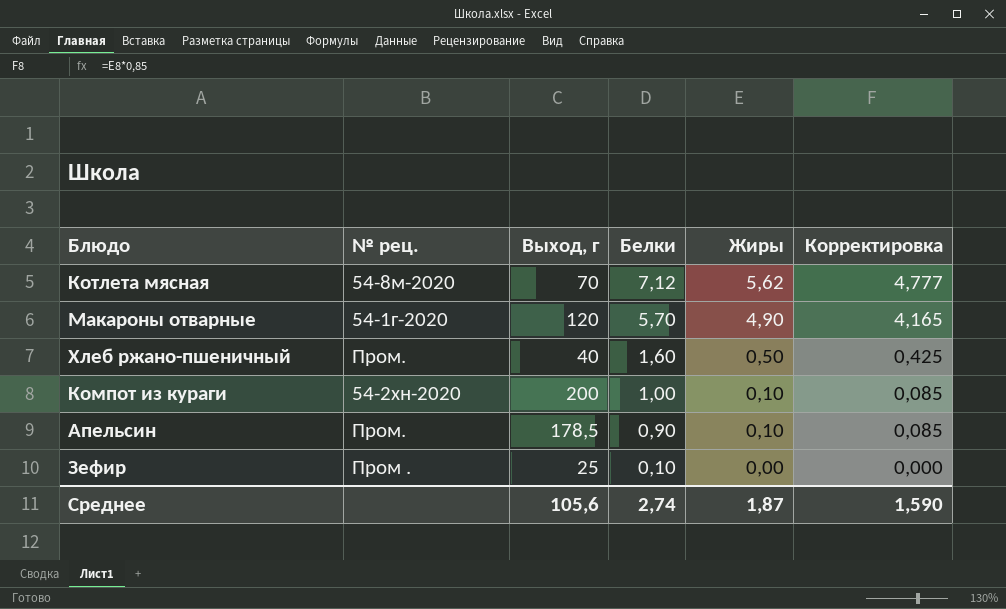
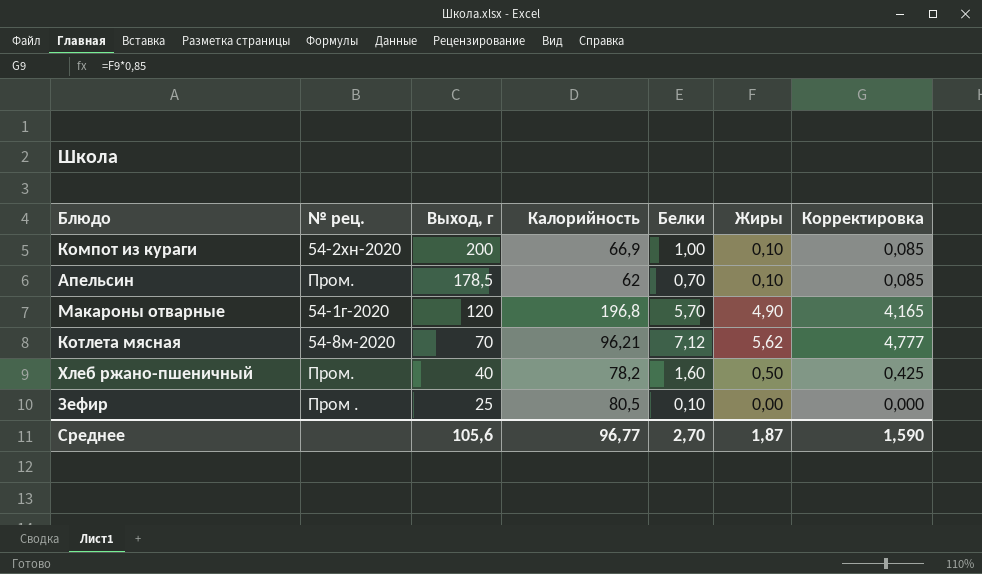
row order: Белки descending -> Выход, г descending
column Калорийность | position: none -> 4
Апельсин | Белки: 0,90 -> 0,70
Среднее | Белки: 2,74 -> 2,70

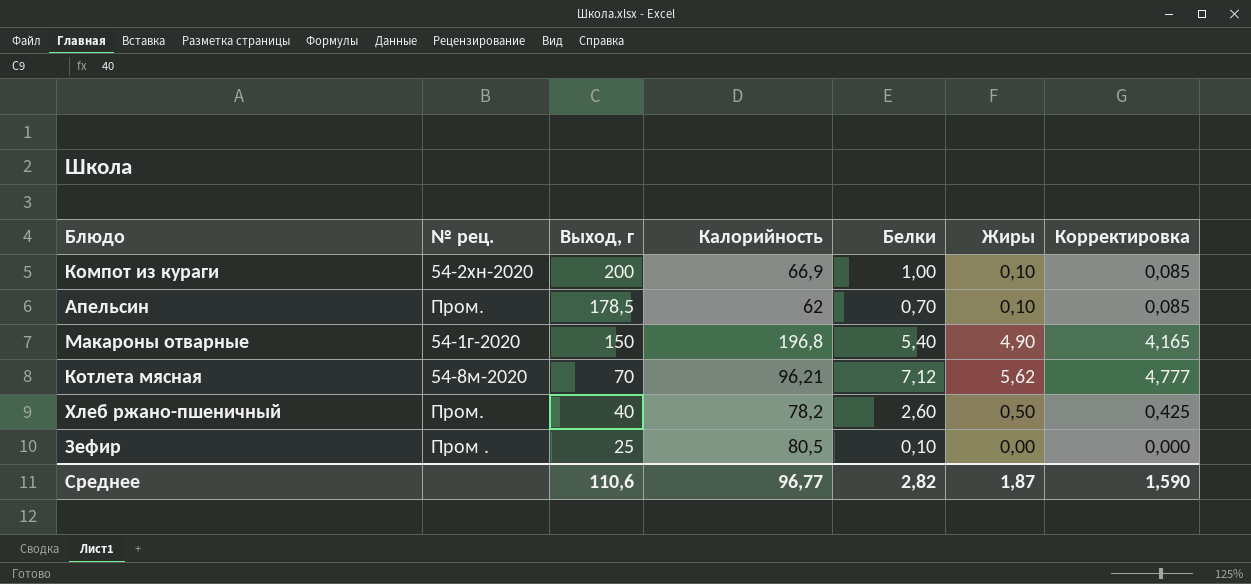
Макароны отварные | Выход, г: 120 -> 150
Макароны отварные | Белки: 5,70 -> 5,40
Хлеб ржано-пшеничный | Белки: 1,60 -> 2,60
Среднее | Выход, г: 105,6 -> 110,6
Среднее | Белки: 2,70 -> 2,82

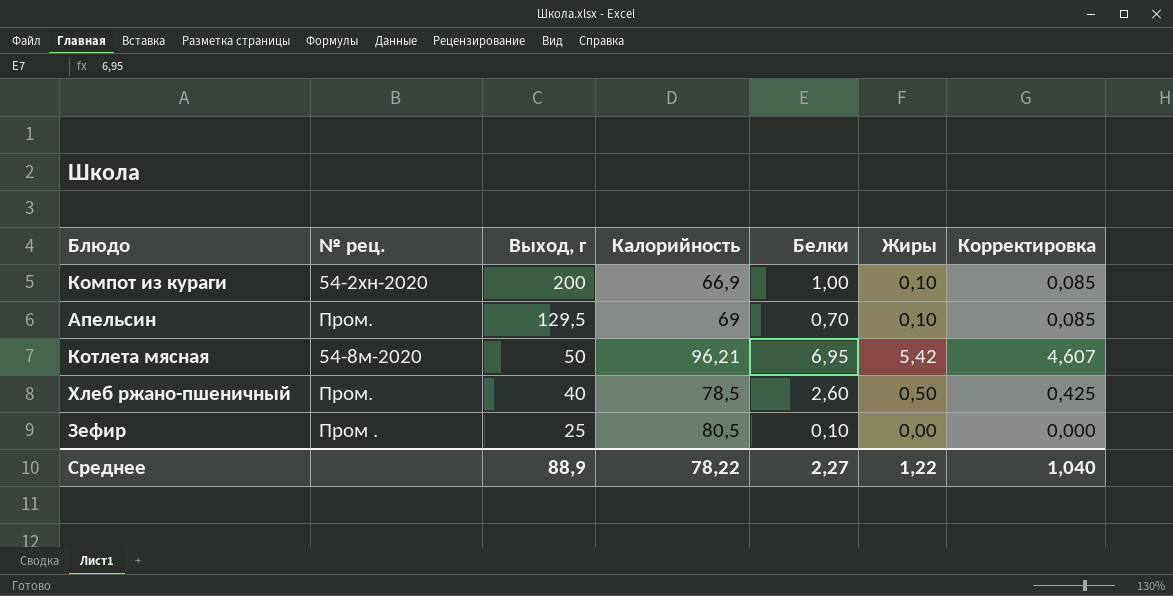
row Макароны отварные: 54-1г-2020 | 150 | 196,8 | 5,40 | 4,90 | 4,165 -> none
Апельсин | Выход, г: 178,5 -> 129,5
Апельсин | Калорийность: 62 -> 69
Котлета мясная | Выход, г: 70 -> 50
Котлета мясная | Белки: 7,12 -> 6,95
Котлета мясная | Жиры: 5,62 -> 5,42
Котлета мясная | Корректировка: 4,777 -> 4,607
Хлеб ржано-пшеничный | Калорийность: 78,2 -> 78,5
Среднее | Выход, г: 110,6 -> 88,9
Среднее | Калорийность: 96,77 -> 78,22
Среднее | Белки: 2,82 -> 2,27
Среднее | Жиры: 1,87 -> 1,22
Среднее | Корректировка: 1,590 -> 1,040

